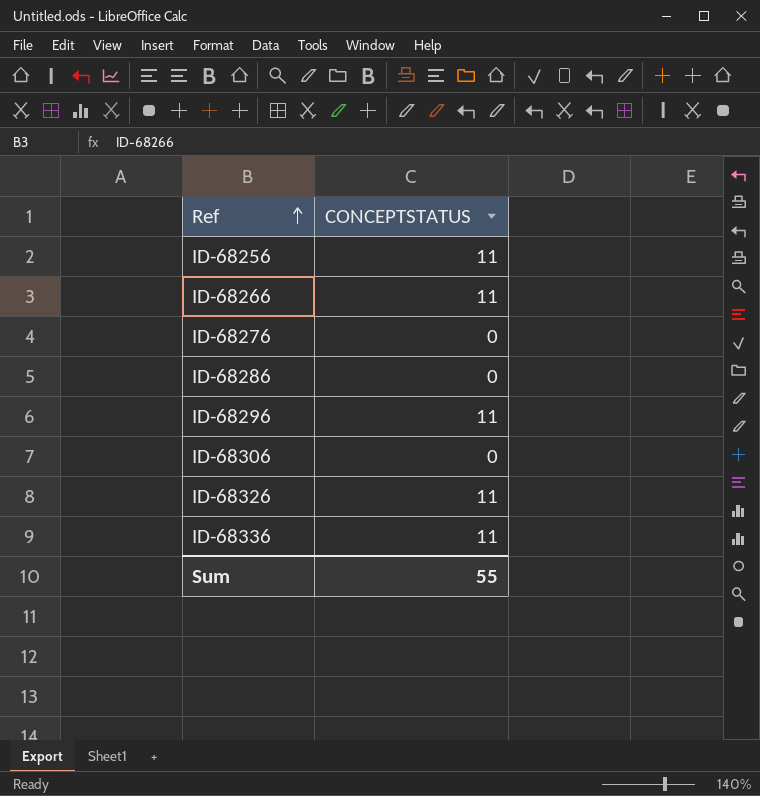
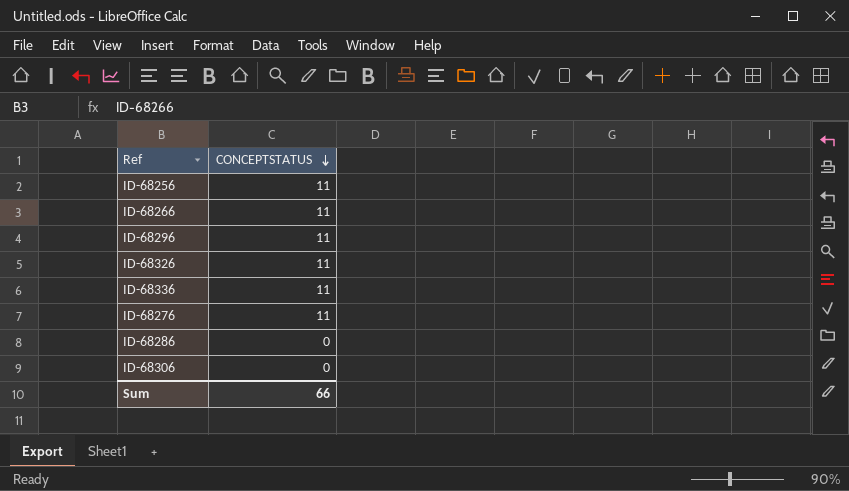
row order: Ref ascending -> CONCEPTSTATUS descending
ID-68276 | CONCEPTSTATUS: 0 -> 11
Sum | CONCEPTSTATUS: 55 -> 66

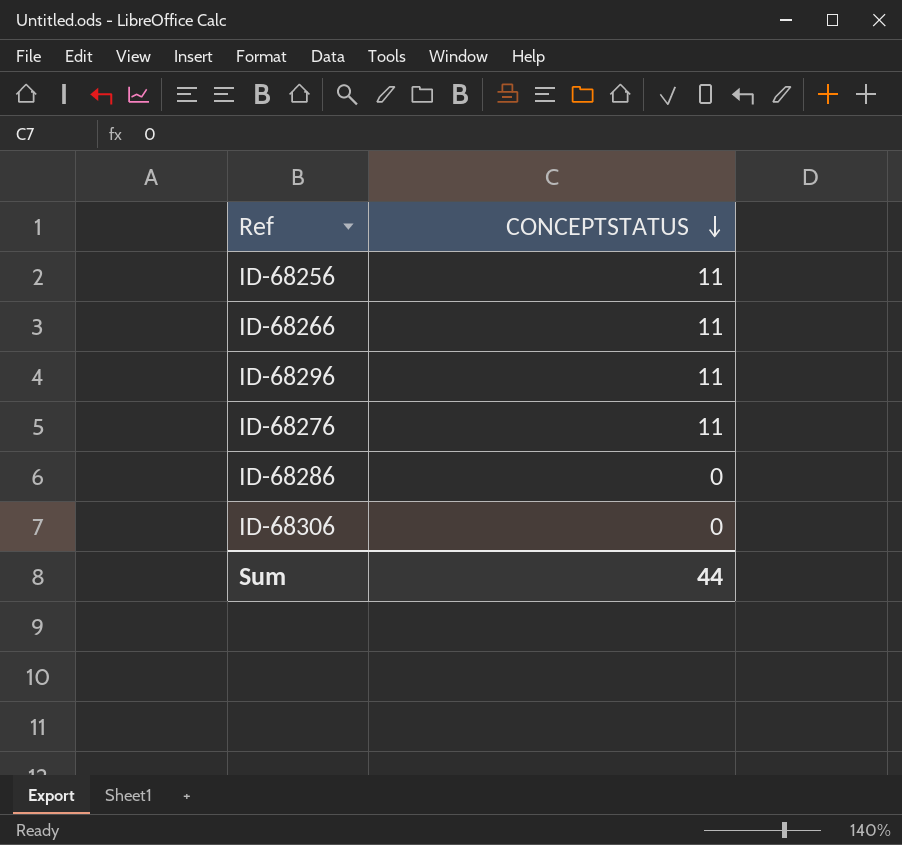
row ID-68326: 11 -> none
row ID-68336: 11 -> none
Sum | CONCEPTSTATUS: 66 -> 44

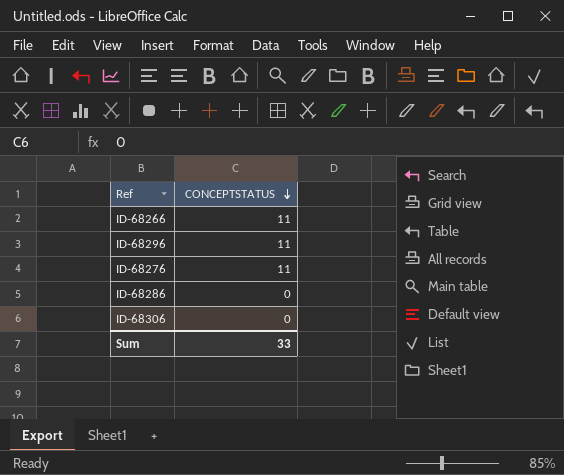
row ID-68256: 11 -> none
Sum | CONCEPTSTATUS: 44 -> 33

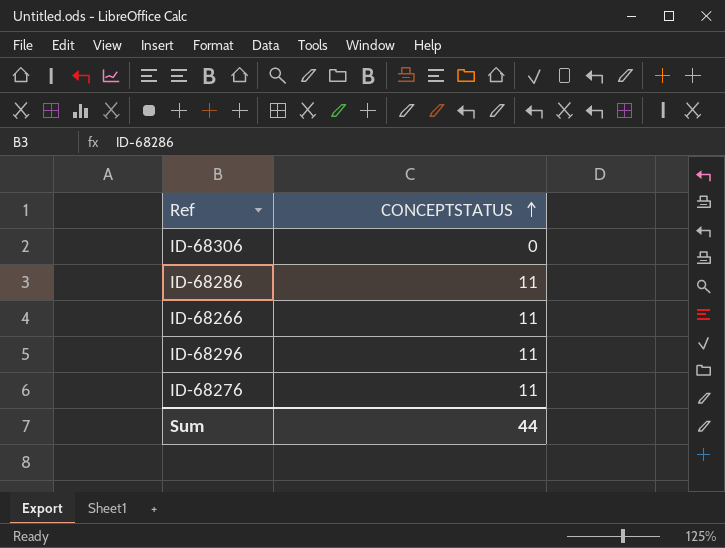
row order: CONCEPTSTATUS descending -> CONCEPTSTATUS ascending
ID-68286 | CONCEPTSTATUS: 0 -> 11
Sum | CONCEPTSTATUS: 33 -> 44

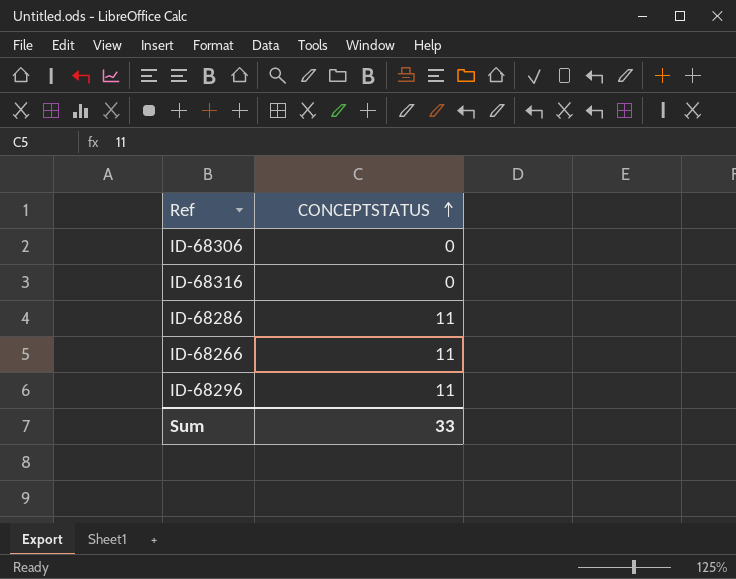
row ID-68276: 11 -> none
row ID-68316: none -> 0
Sum | CONCEPTSTATUS: 44 -> 33

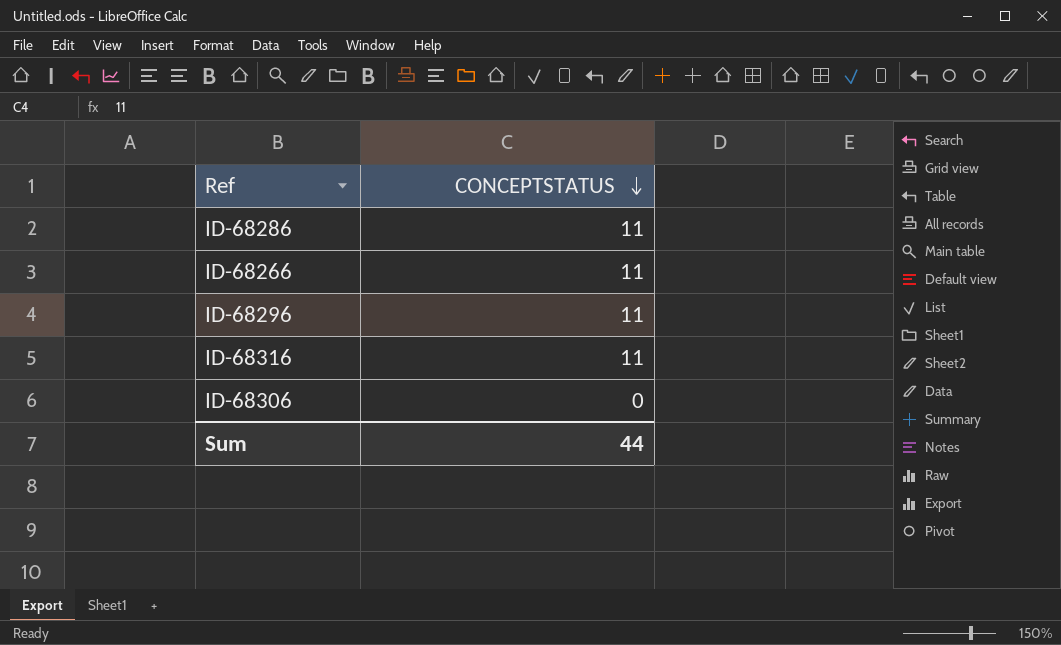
row order: CONCEPTSTATUS ascending -> CONCEPTSTATUS descending
ID-68316 | CONCEPTSTATUS: 0 -> 11
Sum | CONCEPTSTATUS: 33 -> 44

